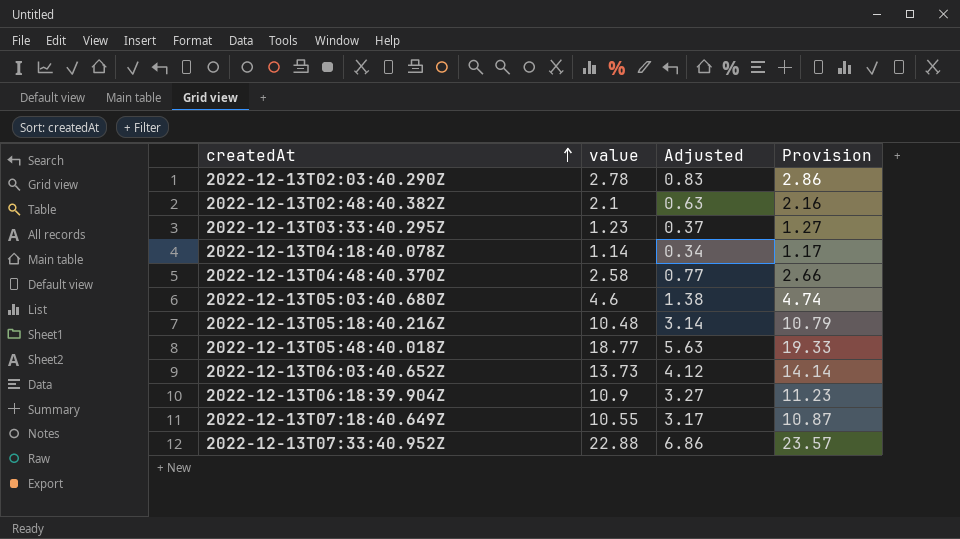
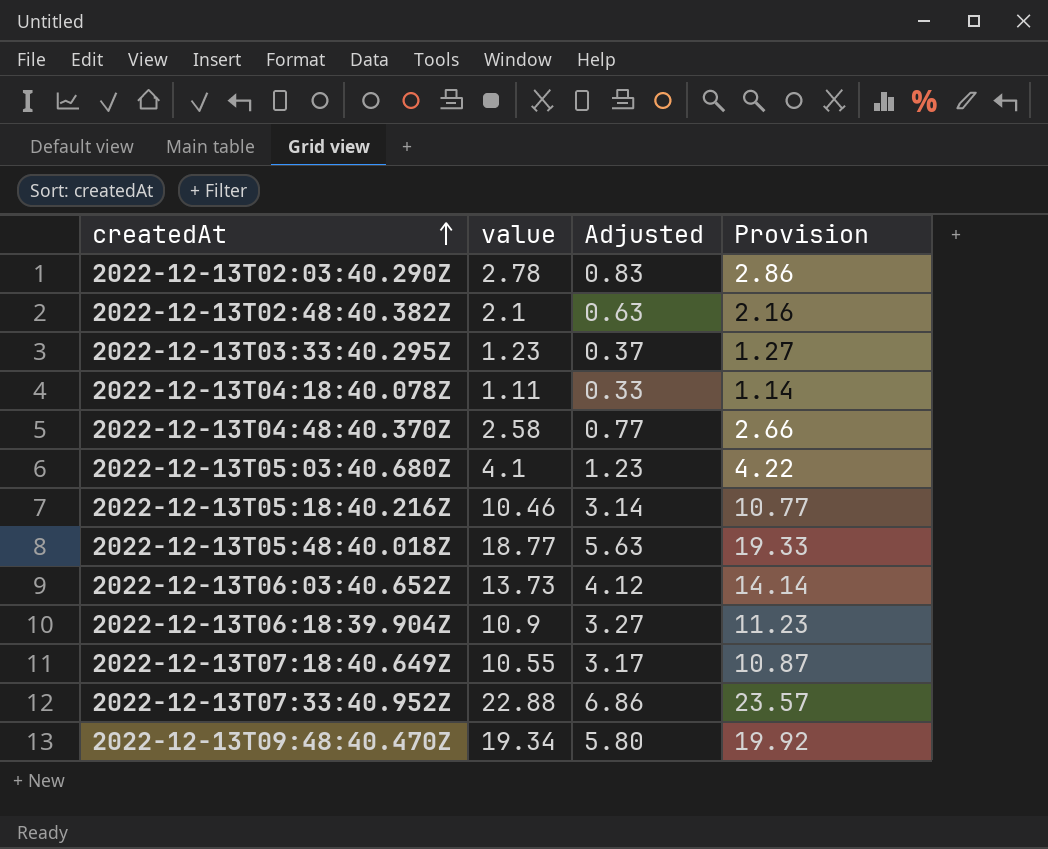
2022-12-13T04:18:40.078Z | value: 1.14 -> 1.11
2022-12-13T04:18:40.078Z | Adjusted: 0.34 -> 0.33
2022-12-13T04:18:40.078Z | Provision: 1.17 -> 1.14
2022-12-13T05:03:40.680Z | value: 4.6 -> 4.1
2022-12-13T05:03:40.680Z | Adjusted: 1.38 -> 1.23
2022-12-13T05:03:40.680Z | Provision: 4.74 -> 4.22
2022-12-13T05:18:40.216Z | value: 10.48 -> 10.46
2022-12-13T05:18:40.216Z | Provision: 10.79 -> 10.77
row 2022-12-13T09:48:40.470Z: none -> 19.34 | 5.80 | 19.92

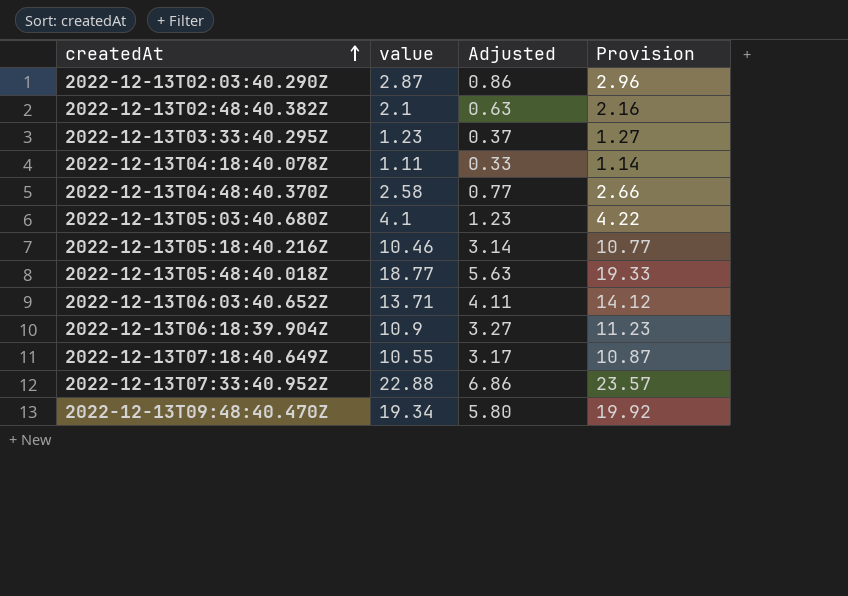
2022-12-13T02:03:40.290Z | value: 2.78 -> 2.87
2022-12-13T02:03:40.290Z | Adjusted: 0.83 -> 0.86
2022-12-13T02:03:40.290Z | Provision: 2.86 -> 2.96
2022-12-13T06:03:40.652Z | value: 13.73 -> 13.71
2022-12-13T06:03:40.652Z | Adjusted: 4.12 -> 4.11
2022-12-13T06:03:40.652Z | Provision: 14.14 -> 14.12

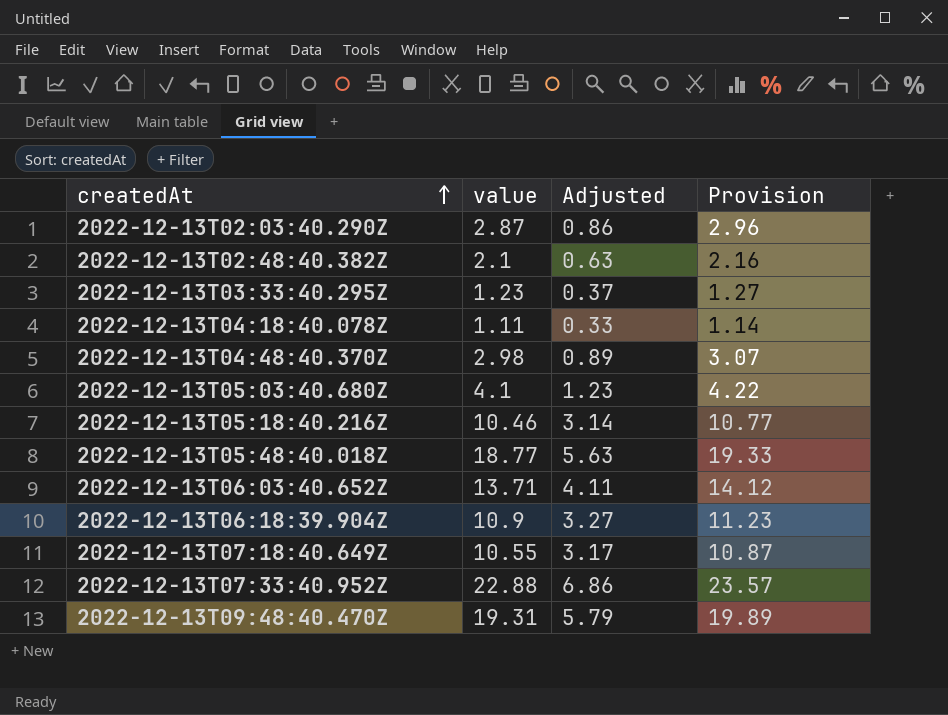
2022-12-13T04:48:40.370Z | value: 2.58 -> 2.98
2022-12-13T04:48:40.370Z | Adjusted: 0.77 -> 0.89
2022-12-13T04:48:40.370Z | Provision: 2.66 -> 3.07
2022-12-13T09:48:40.470Z | value: 19.34 -> 19.31
2022-12-13T09:48:40.470Z | Adjusted: 5.80 -> 5.79
2022-12-13T09:48:40.470Z | Provision: 19.92 -> 19.89

